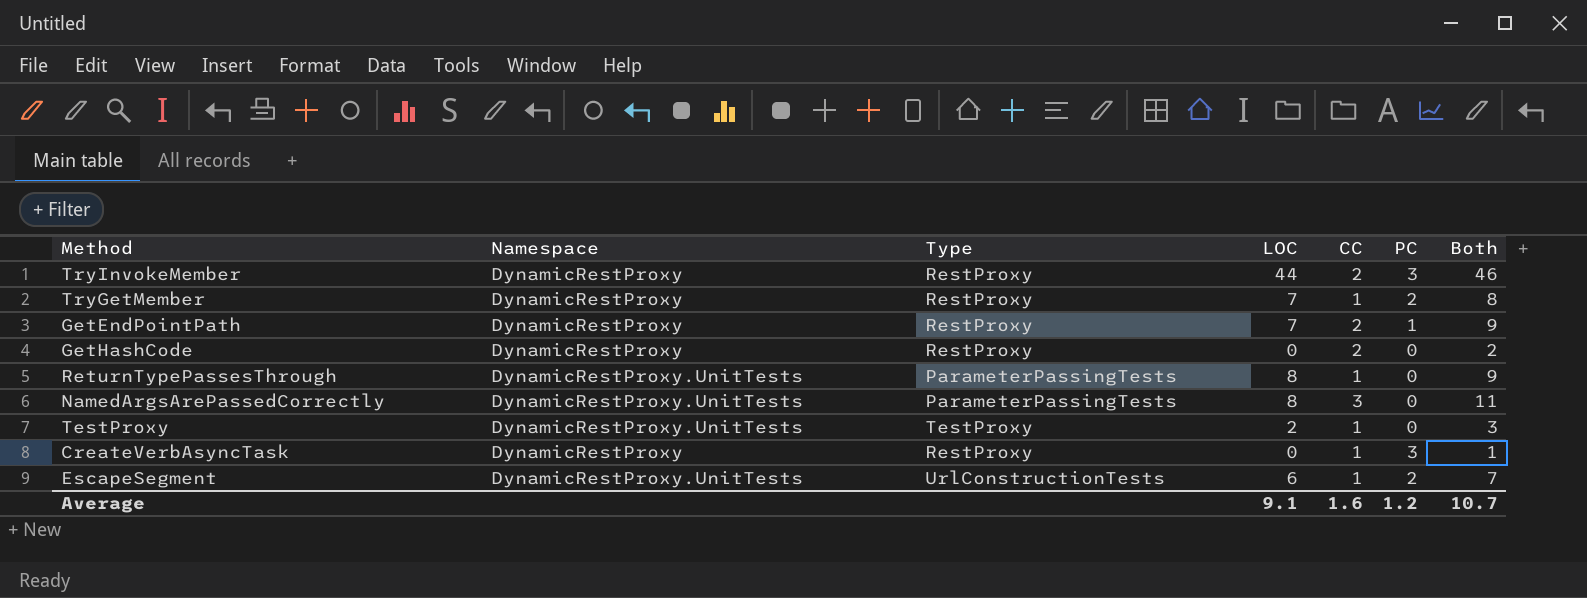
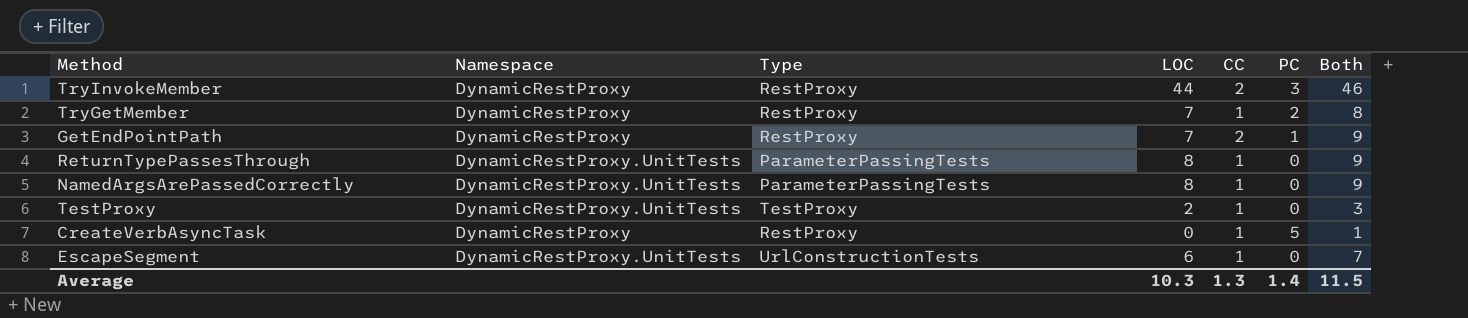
row GetHashCode: DynamicRestProxy | RestProxy | 0 | 2 | 0 | 2 -> none
NamedArgsArePassedCorrectly | CC: 3 -> 1
NamedArgsArePassedCorrectly | Both: 11 -> 9
CreateVerbAsyncTask | PC: 3 -> 5
EscapeSegment | PC: 2 -> 0
Average | LOC: 9.1 -> 10.3
Average | CC: 1.6 -> 1.3
Average | PC: 1.2 -> 1.4
Average | Both: 10.7 -> 11.5

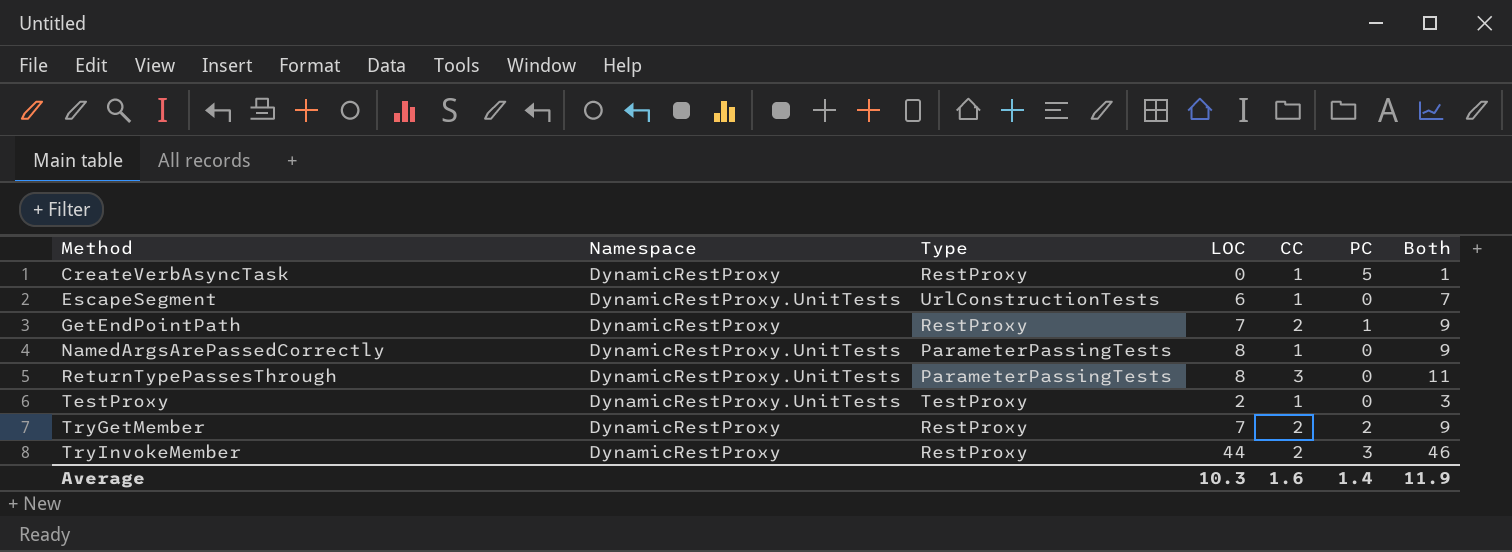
row order: none -> Method ascending
ReturnTypePassesThrough | CC: 1 -> 3
ReturnTypePassesThrough | Both: 9 -> 11
TryGetMember | CC: 1 -> 2
TryGetMember | Both: 8 -> 9
Average | CC: 1.3 -> 1.6
Average | Both: 11.5 -> 11.9

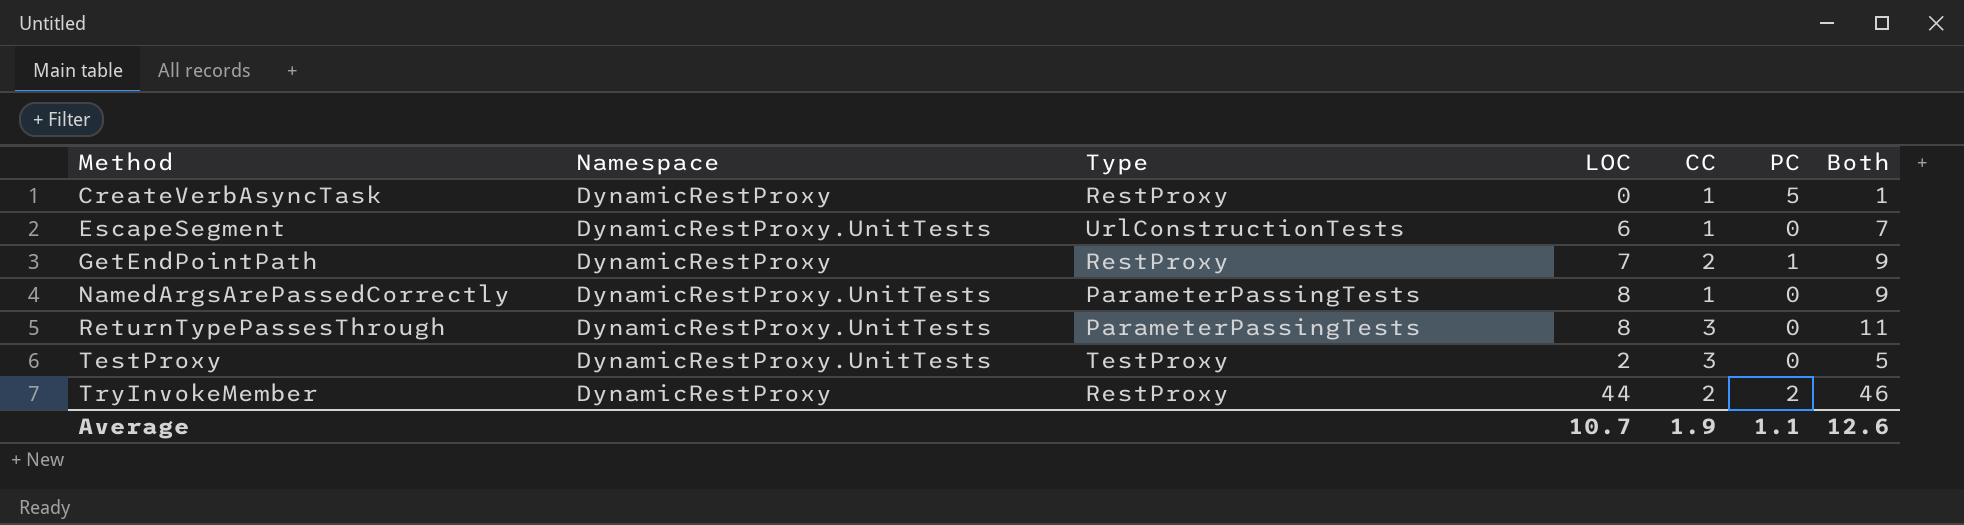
row TryGetMember: DynamicRestProxy | RestProxy | 7 | 2 | 2 | 9 -> none
TestProxy | CC: 1 -> 3
TestProxy | Both: 3 -> 5
TryInvokeMember | PC: 3 -> 2
Average | LOC: 10.3 -> 10.7
Average | CC: 1.6 -> 1.9
Average | PC: 1.4 -> 1.1
Average | Both: 11.9 -> 12.6

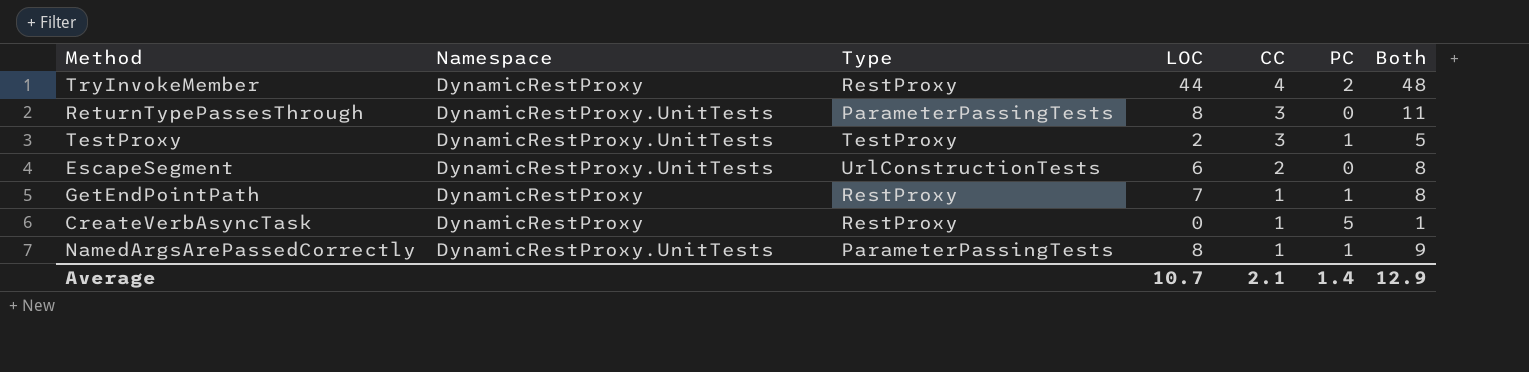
row order: Method ascending -> CC descending
TryInvokeMember | CC: 2 -> 4
TryInvokeMember | Both: 46 -> 48
TestProxy | PC: 0 -> 1
EscapeSegment | CC: 1 -> 2
EscapeSegment | Both: 7 -> 8
GetEndPointPath | CC: 2 -> 1
GetEndPointPath | Both: 9 -> 8
NamedArgsArePassedCorrectly | PC: 0 -> 1
Average | CC: 1.9 -> 2.1
Average | PC: 1.1 -> 1.4
Average | Both: 12.6 -> 12.9

